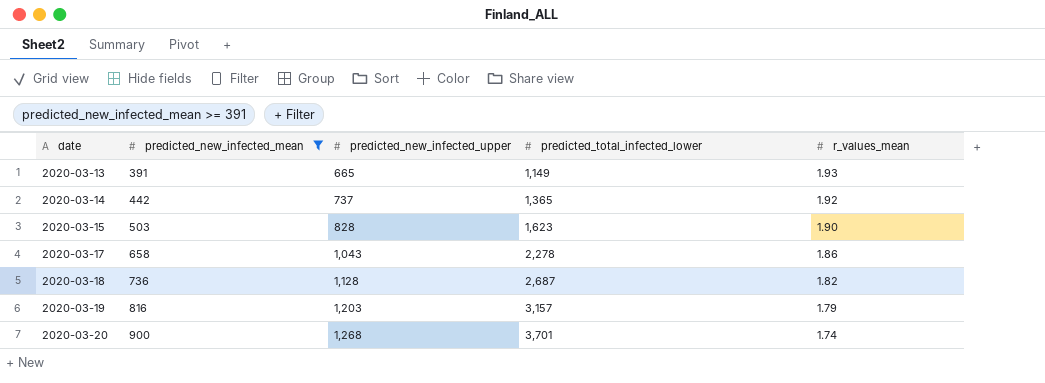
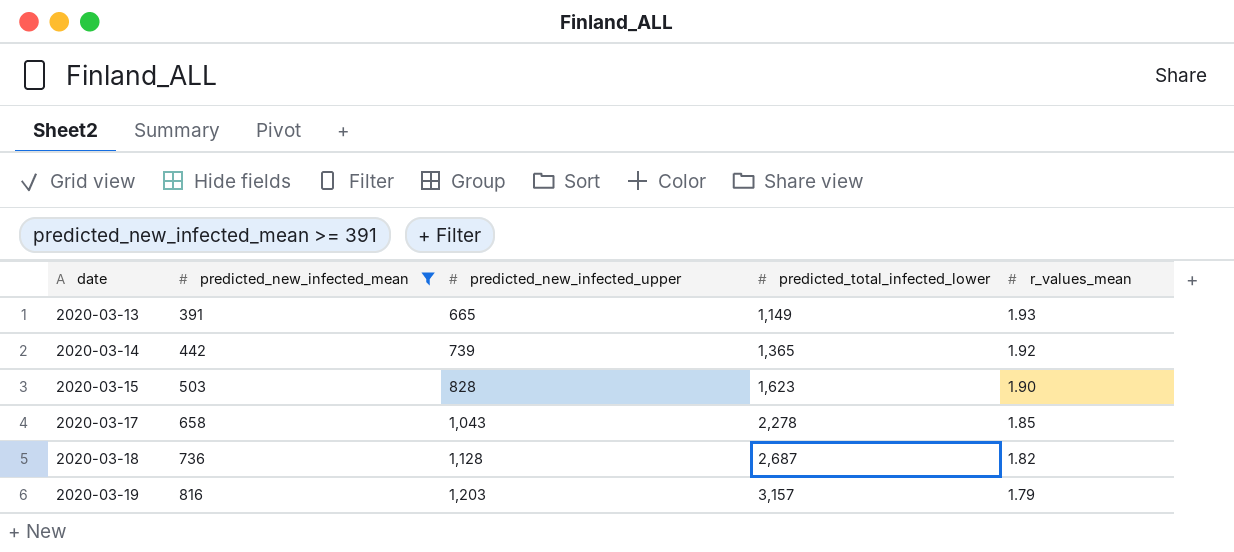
row 2020-03-20: 900 | 1,268 | 3,701 | 1.74 -> none
2020-03-14 | predicted_new_infected_upper: 737 -> 739
2020-03-17 | r_values_mean: 1.86 -> 1.85

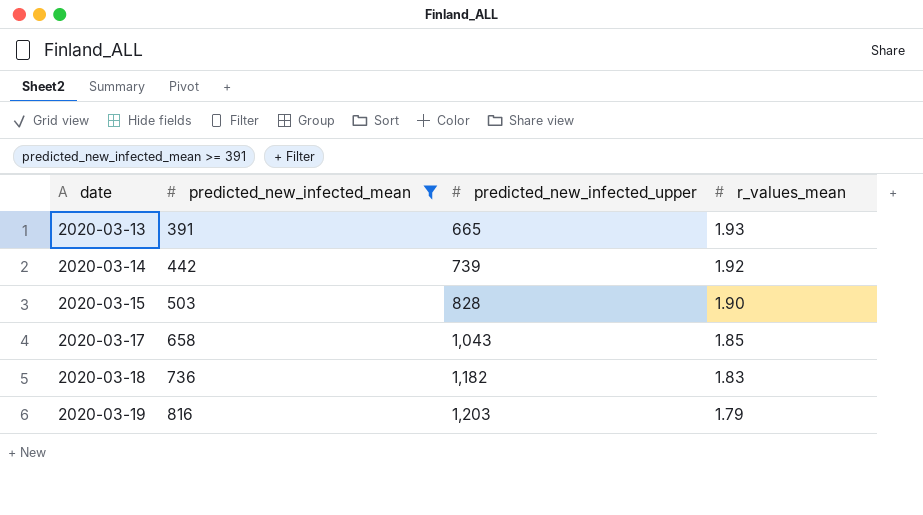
column predicted_total_infected_lower | position: 4 -> none
2020-03-18 | predicted_new_infected_upper: 1,128 -> 1,182
2020-03-18 | r_values_mean: 1.82 -> 1.83

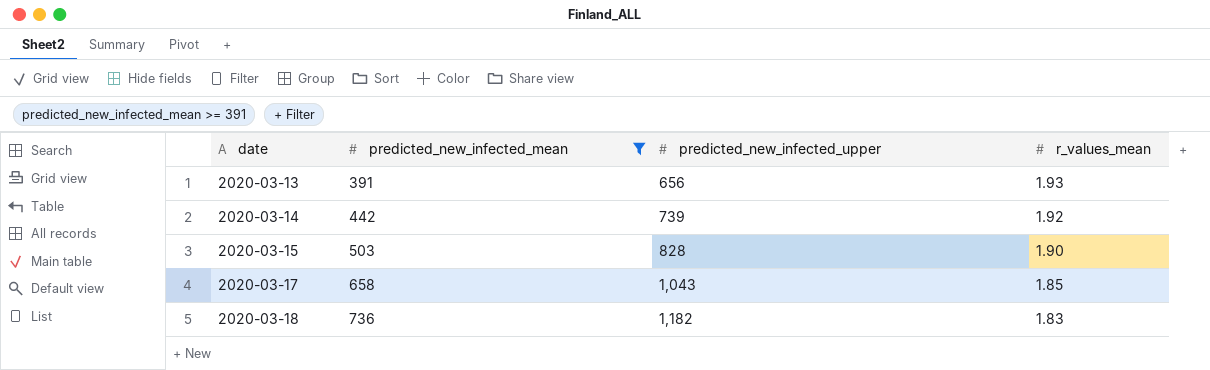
row 2020-03-19: 816 | 1,203 | 1.79 -> none
2020-03-13 | predicted_new_infected_upper: 665 -> 656

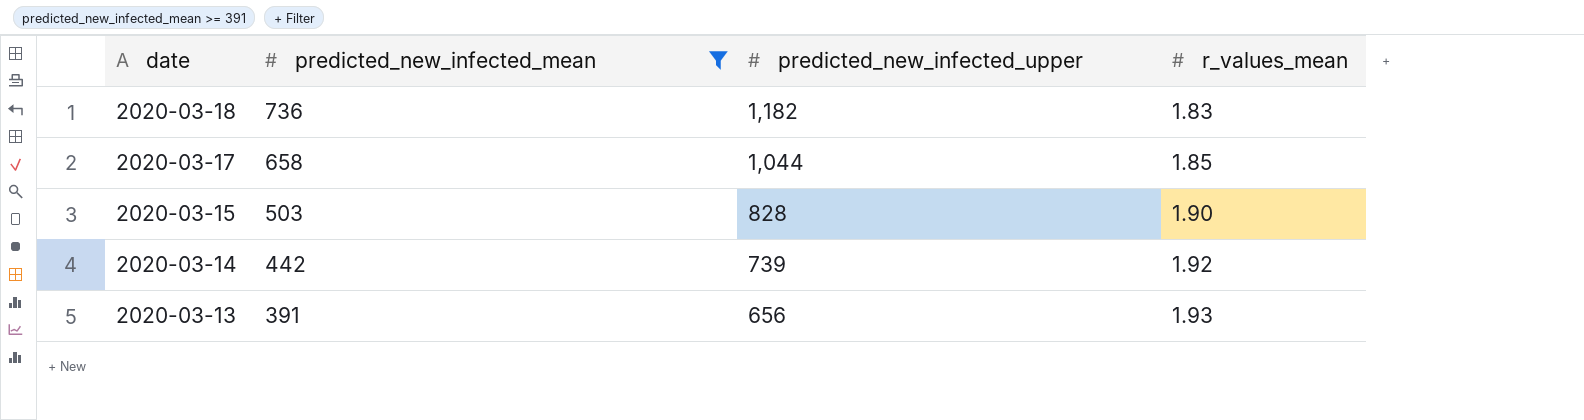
row order: date ascending -> date descending
2020-03-17 | predicted_new_infected_upper: 1,043 -> 1,044

